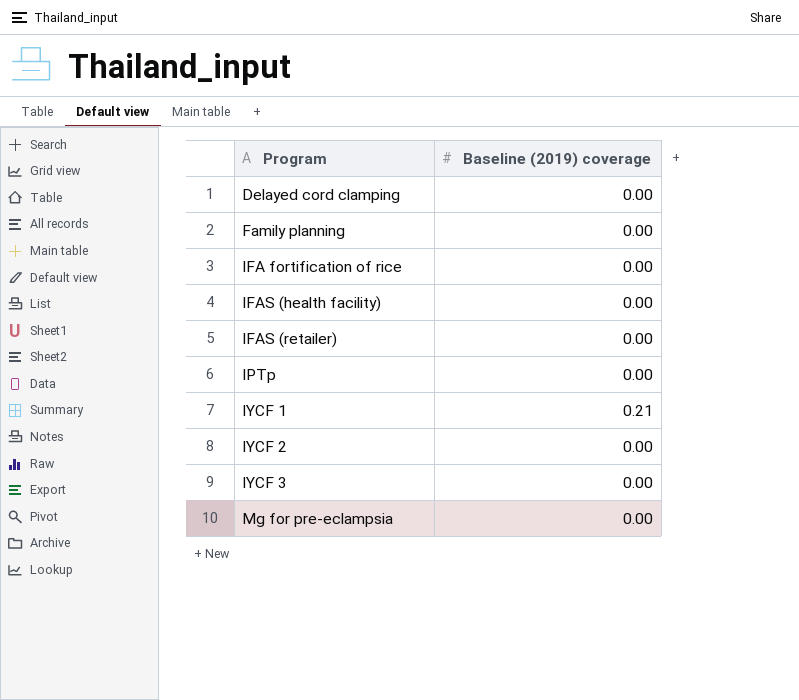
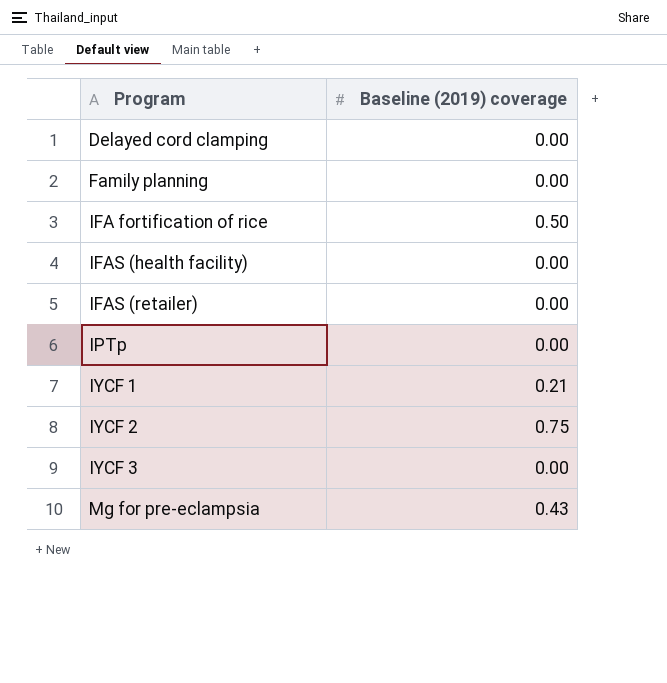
IFA fortification of rice | Baseline (2019) coverage: 0.00 -> 0.50
IYCF 2 | Baseline (2019) coverage: 0.00 -> 0.75
Mg for pre-eclampsia | Baseline (2019) coverage: 0.00 -> 0.43

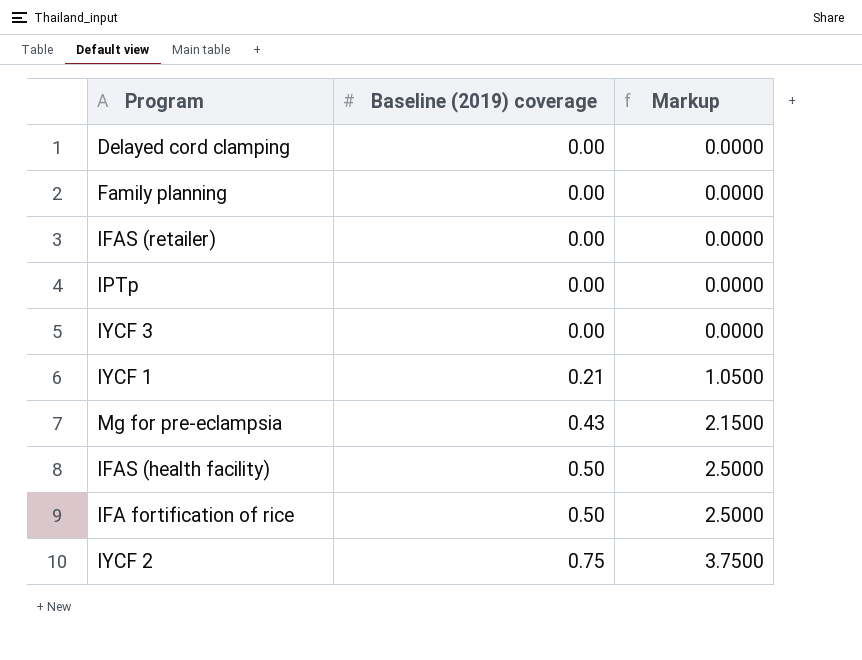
row order: Program ascending -> Baseline (2019) coverage ascending
column Markup | formula: none -> [Baseline (2019) coverage] * 5
IFAS (health facility) | Baseline (2019) coverage: 0.00 -> 0.50

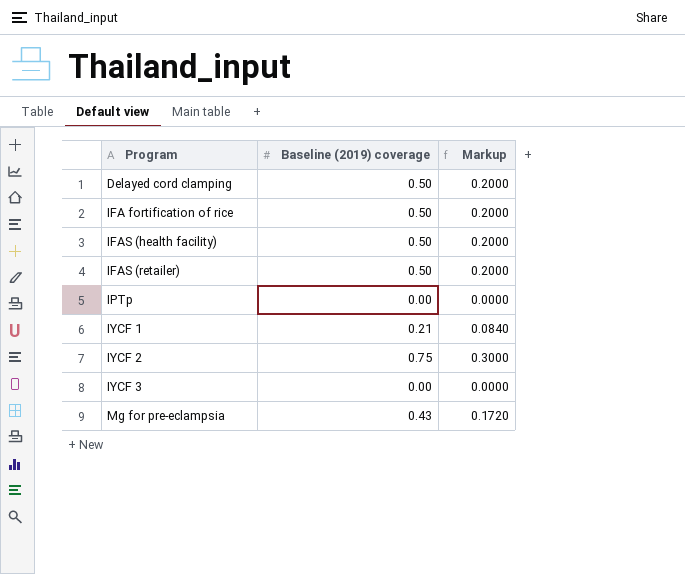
row order: Baseline (2019) coverage ascending -> Program ascending
column Markup | formula: [Baseline (2019) coverage] * 5 -> [Baseline (2019) coverage] * 0.4
row Family planning: 0.00 | 0.0000 -> none
Delayed cord clamping | Baseline (2019) coverage: 0.00 -> 0.50
IFAS (retailer) | Baseline (2019) coverage: 0.00 -> 0.50

